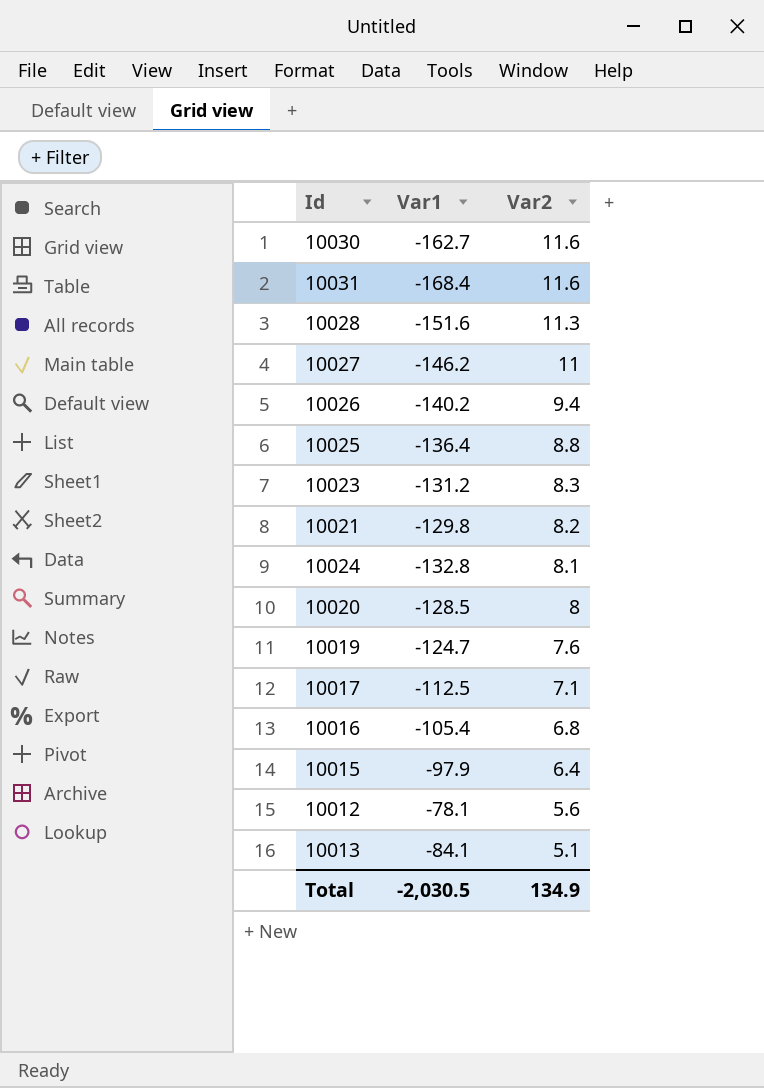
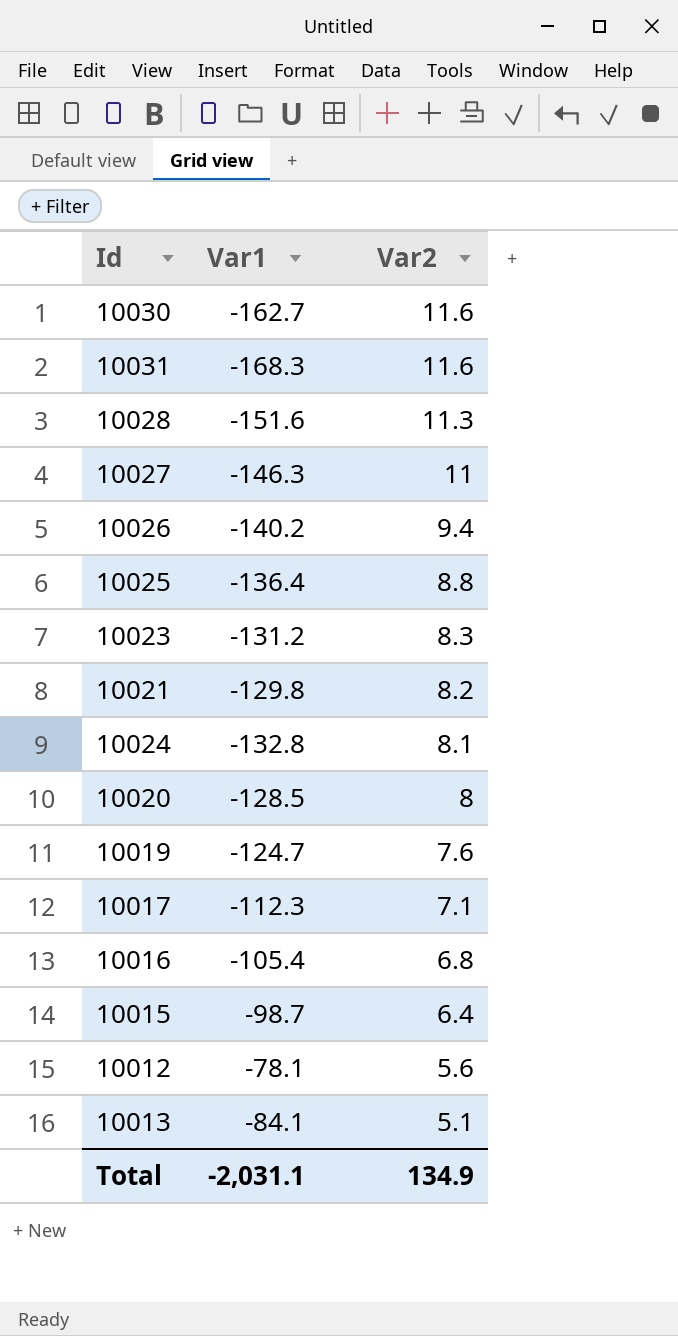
10031 | Var1: -168.4 -> -168.3
10027 | Var1: -146.2 -> -146.3
10017 | Var1: -112.5 -> -112.3
10015 | Var1: -97.9 -> -98.7
Total | Var1: -2,030.5 -> -2,031.1

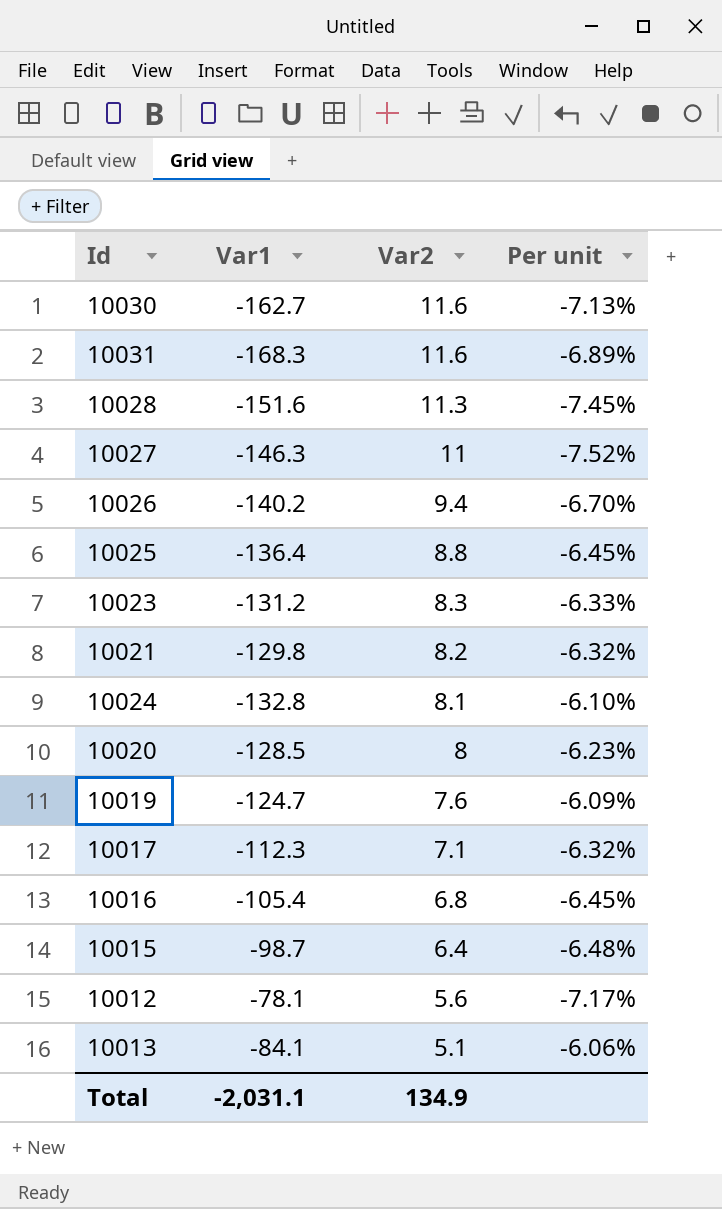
column Per unit | formula: none -> [Var2] / [Var1]

